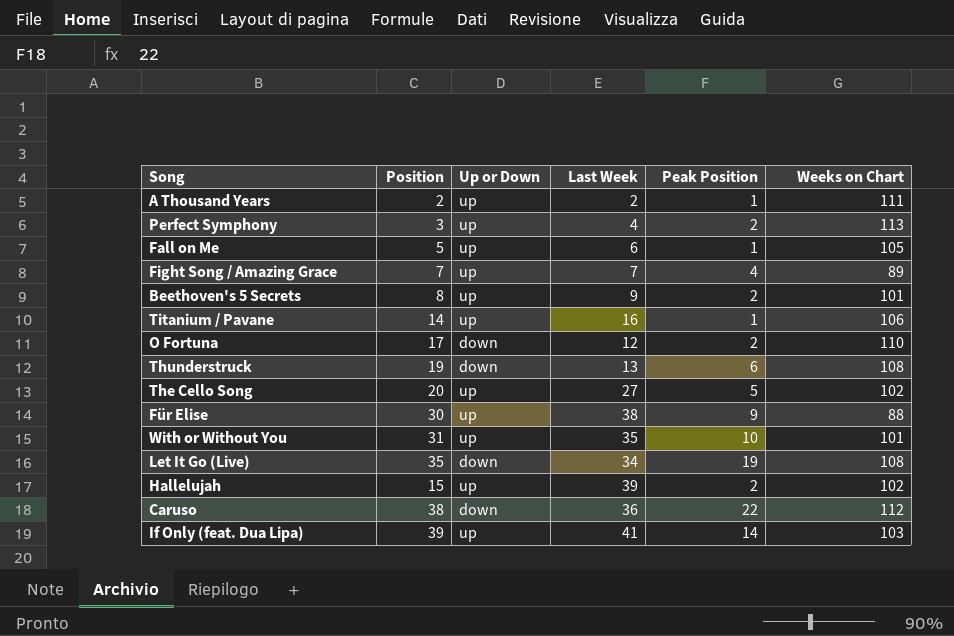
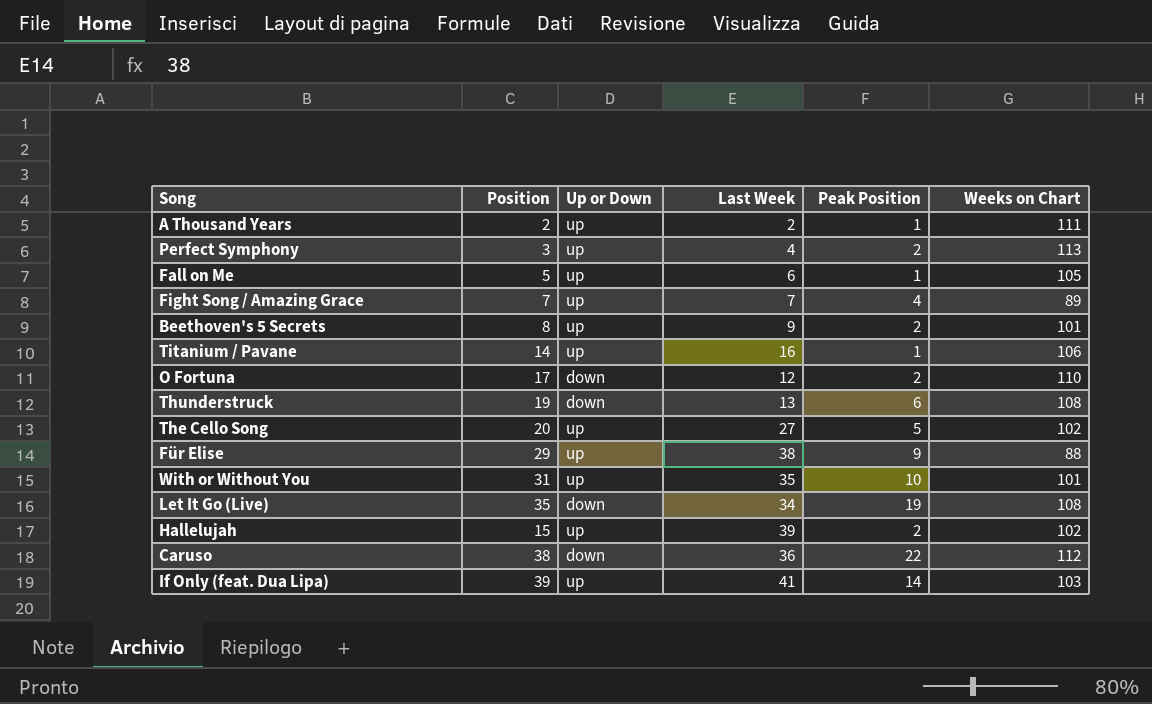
Für Elise | Position: 30 -> 29

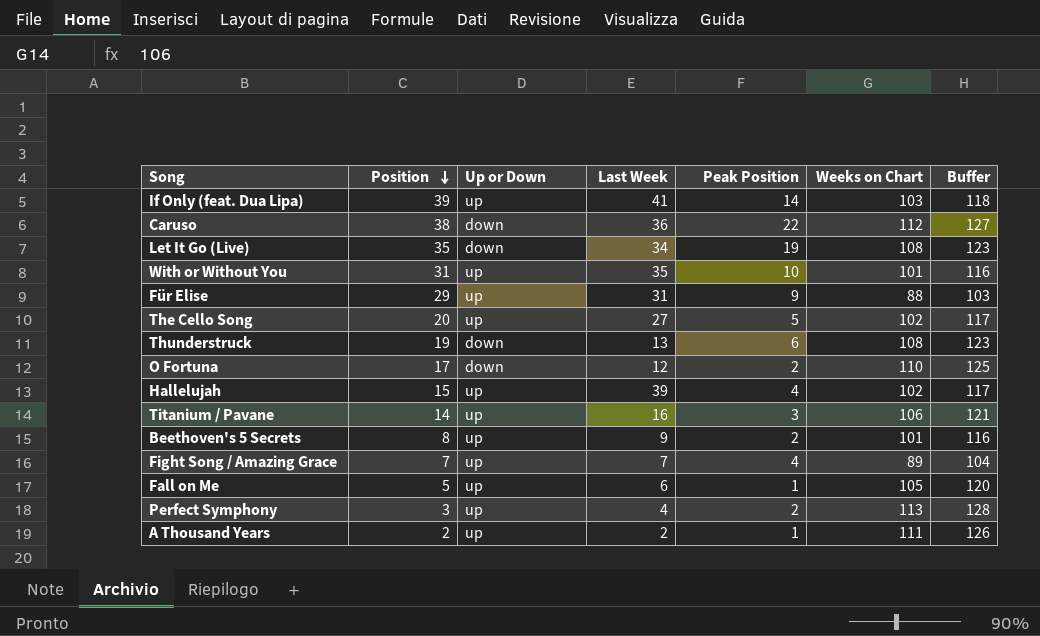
row order: none -> Position descending
column Buffer | formula: none -> [Weeks on Chart] + 15
Für Elise | Last Week: 38 -> 31
Hallelujah | Peak Position: 2 -> 4
Titanium / Pavane | Peak Position: 1 -> 3

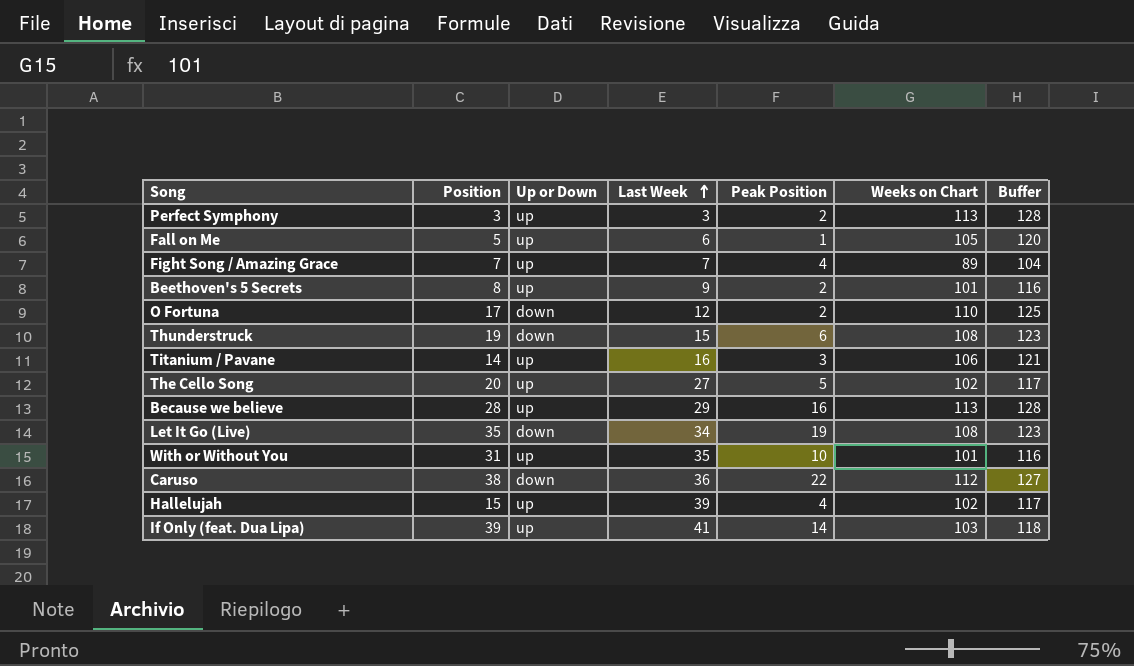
row order: Position descending -> Last Week ascending
row Für Elise: 29 | up | 31 | 9 | 88 | 103 -> none
row A Thousand Years: 2 | up | 2 | 1 | 111 | 126 -> none
Perfect Symphony | Last Week: 4 -> 3
Thunderstruck | Last Week: 13 -> 15
row Because we believe: none -> 28 | up | 29 | 16 | 113 | 128

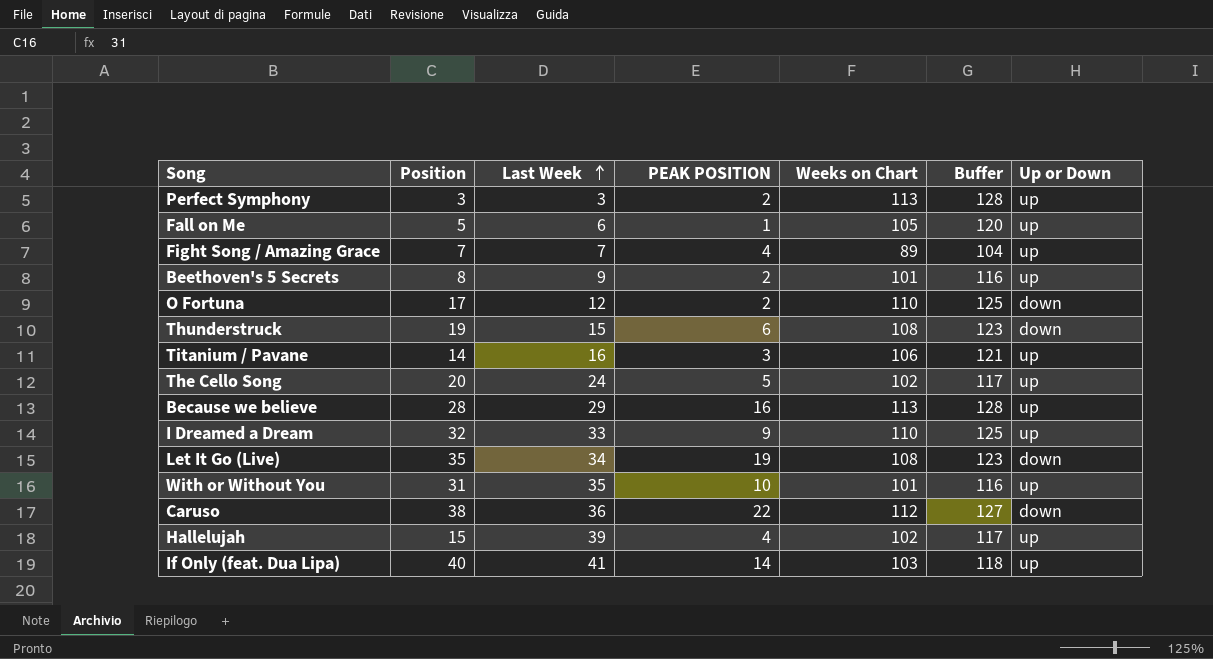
column name: Peak Position -> PEAK POSITION
column Up or Down | position: 3 -> 7
The Cello Song | Last Week: 27 -> 24
row I Dreamed a Dream: none -> 32 | 33 | 9 | 110 | 125 | up
If Only (feat. Dua Lipa) | Position: 39 -> 40

